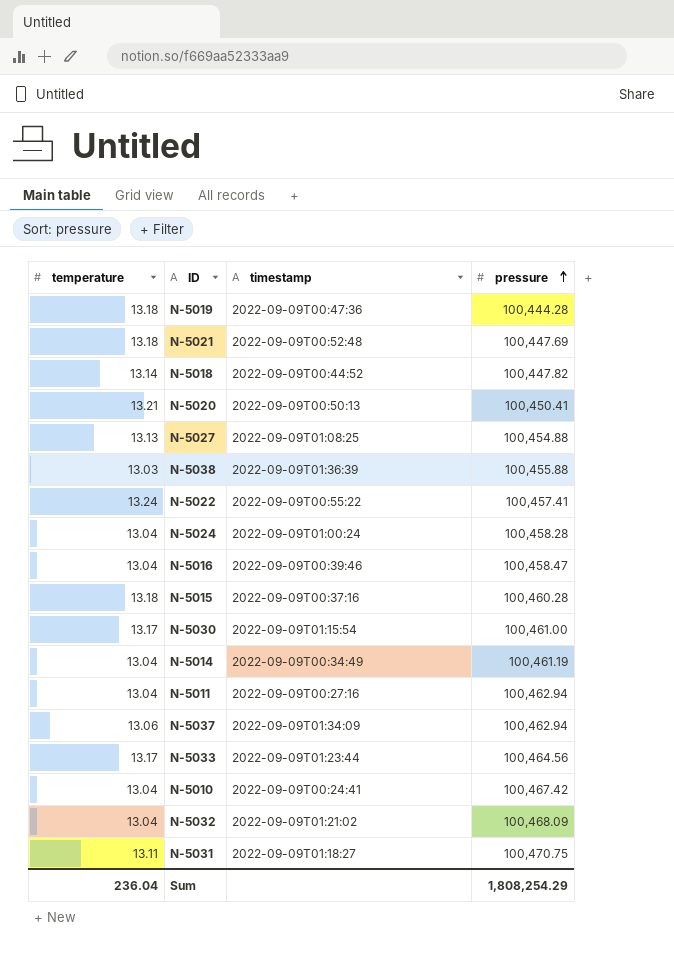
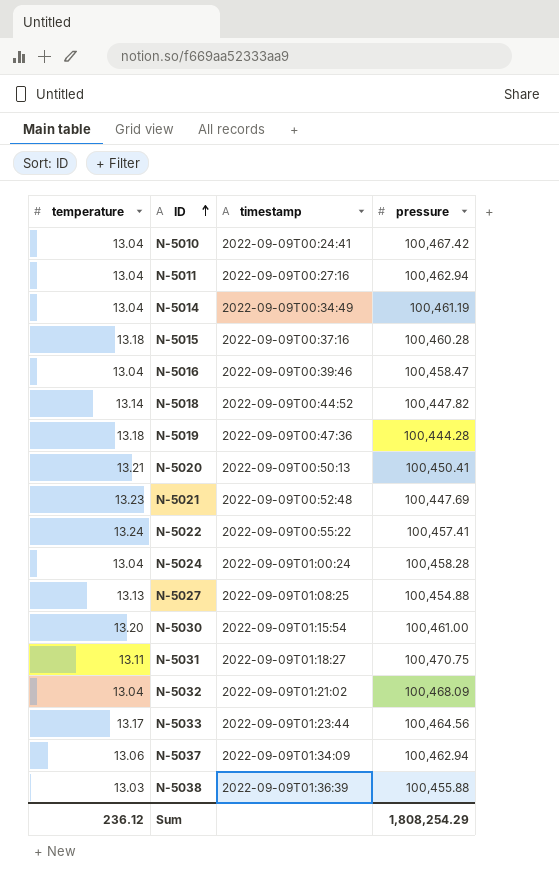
row order: pressure ascending -> ID ascending
N-5021 | temperature: 13.18 -> 13.23
N-5030 | temperature: 13.17 -> 13.20
Sum | temperature: 236.04 -> 236.12

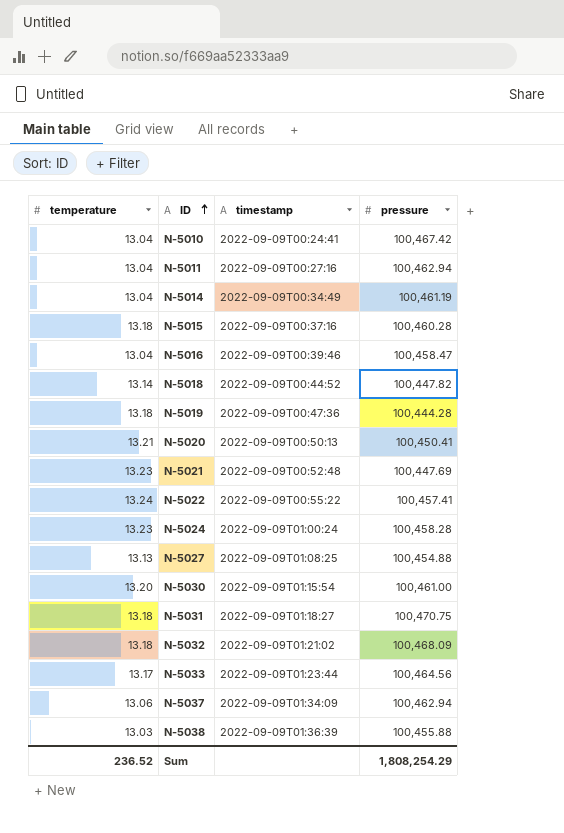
N-5024 | temperature: 13.04 -> 13.23
N-5031 | temperature: 13.11 -> 13.18
N-5032 | temperature: 13.04 -> 13.18
Sum | temperature: 236.12 -> 236.52

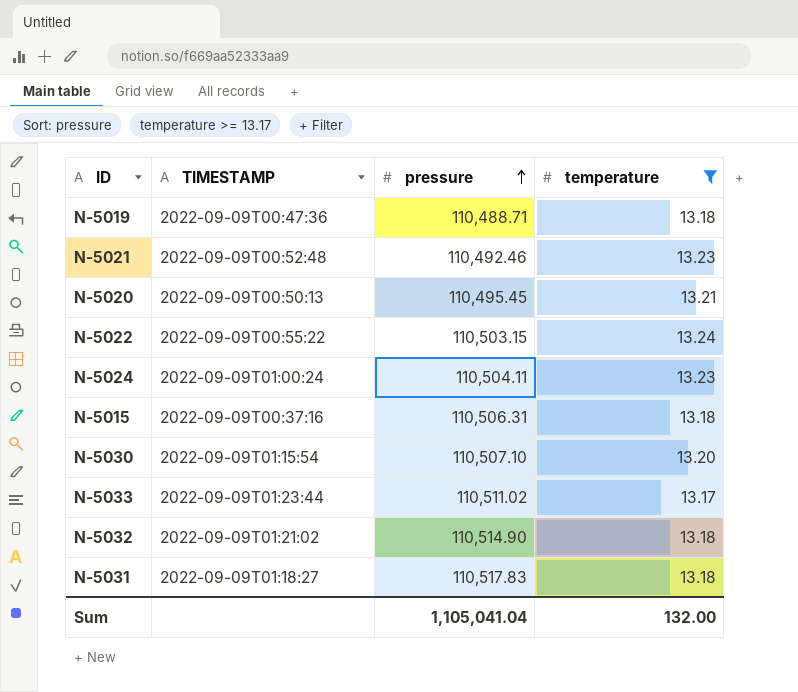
filter: none -> temperature >= 13.17
row order: ID ascending -> pressure ascending
column name: timestamp -> TIMESTAMP
column temperature | position: 1 -> 4
N-5019 | pressure: 100,444.28 -> 110,488.71
N-5021 | pressure: 100,447.69 -> 110,492.46
N-5020 | pressure: 100,450.41 -> 110,495.45
N-5022 | pressure: 100,457.41 -> 110,503.15
N-5024 | pressure: 100,458.28 -> 110,504.11
N-5015 | pressure: 100,460.28 -> 110,506.31
N-5030 | pressure: 100,461.00 -> 110,507.10
N-5033 | pressure: 100,464.56 -> 110,511.02
N-5032 | pressure: 100,468.09 -> 110,514.90
N-5031 | pressure: 100,470.75 -> 110,517.83
Sum | pressure: 1,808,254.29 -> 1,105,041.04
Sum | temperature: 236.52 -> 132.00

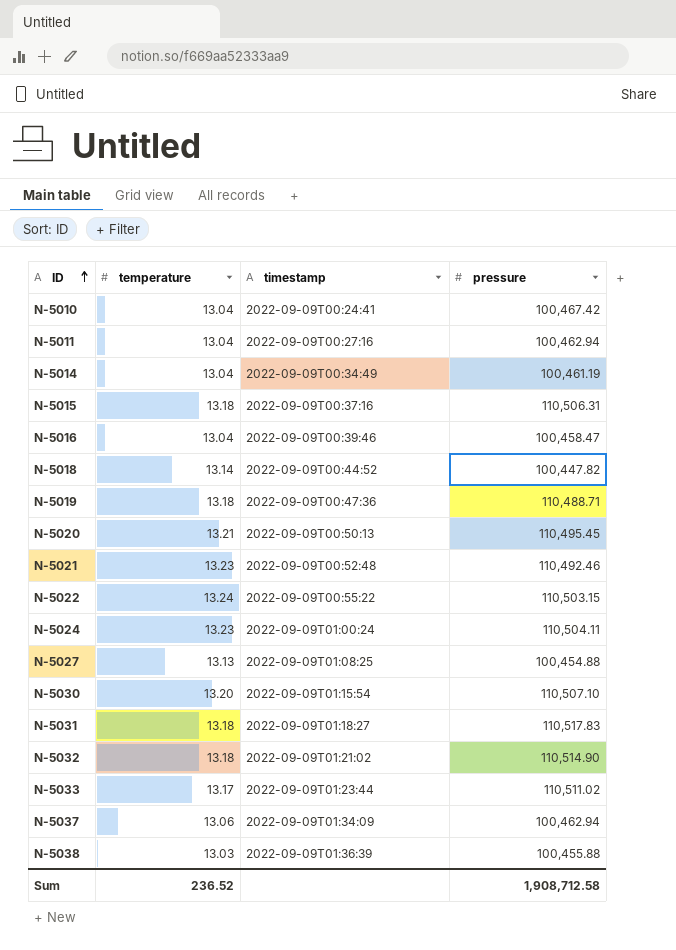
filter: temperature >= 13.17 -> none
row order: pressure ascending -> ID ascending
column temperature | position: 4 -> 2
column name: TIMESTAMP -> timestamp
Sum | temperature: 132.00 -> 236.52
Sum | pressure: 1,105,041.04 -> 1,908,712.58

